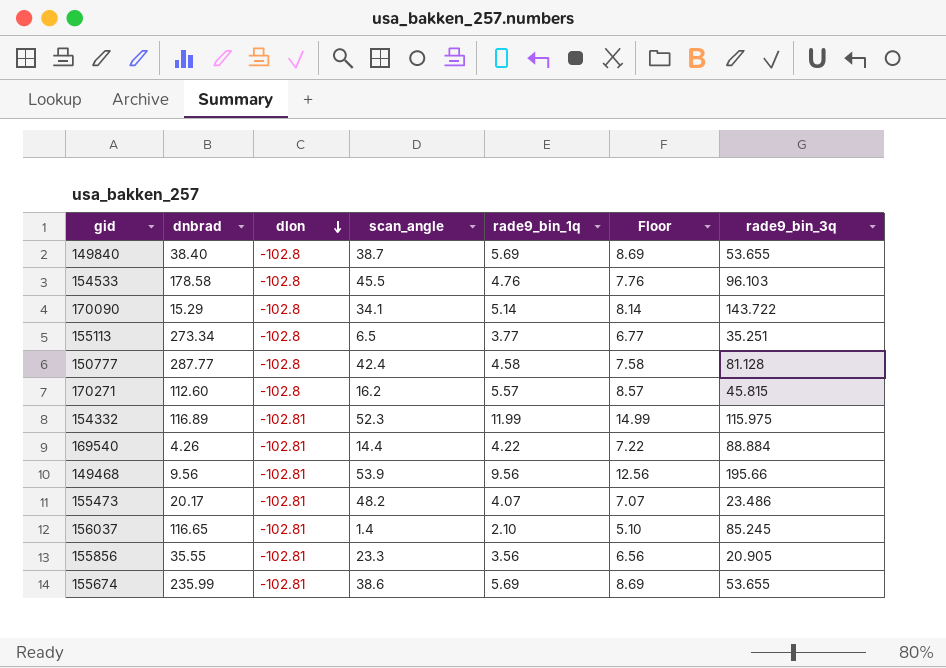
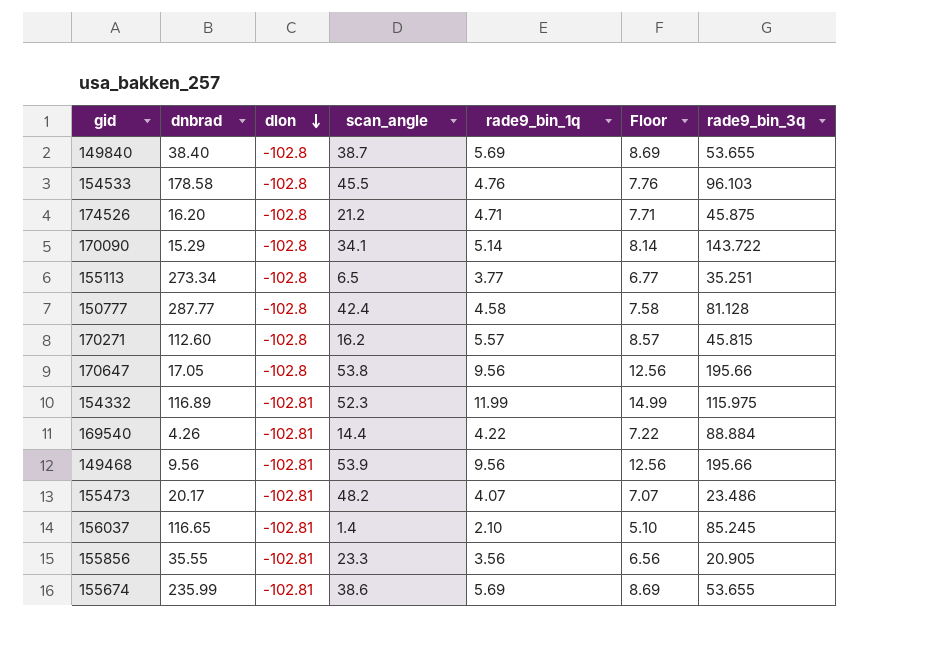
row 174526: none -> 16.20 | -102.8 | 21.2 | 4.71 | 7.71 | 45.875
row 170647: none -> 17.05 | -102.8 | 53.8 | 9.56 | 12.56 | 195.66

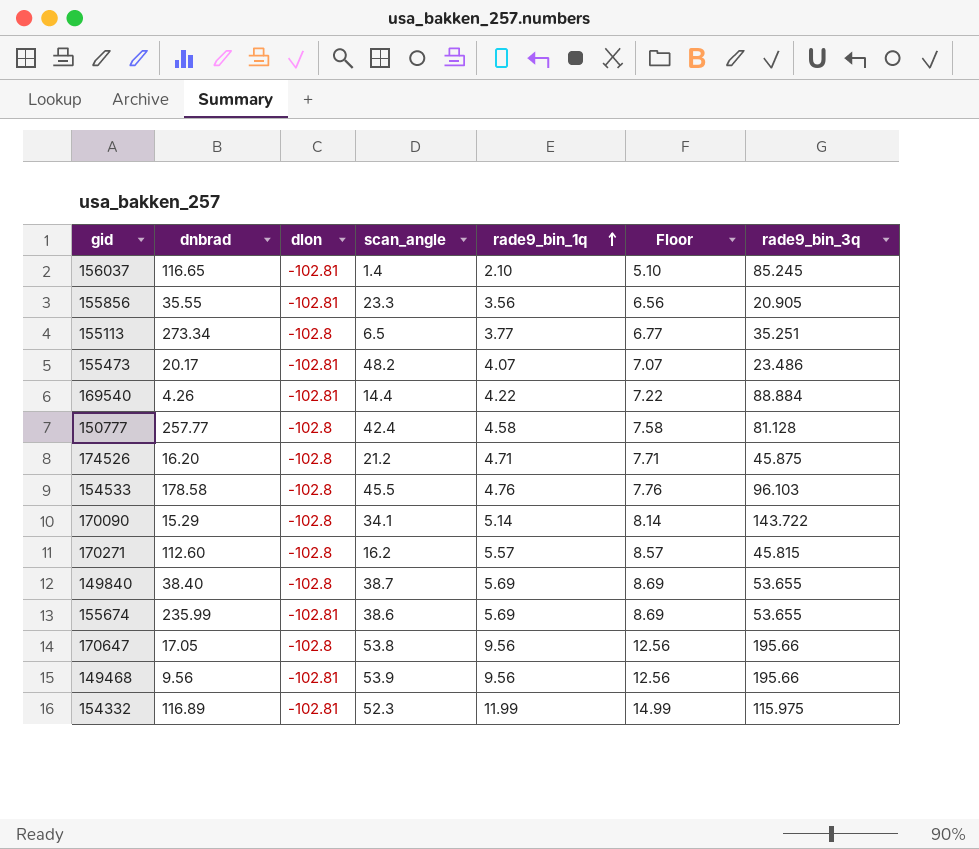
row order: dlon descending -> rade9_bin_1q ascending
150777 | dnbrad: 287.77 -> 257.77

